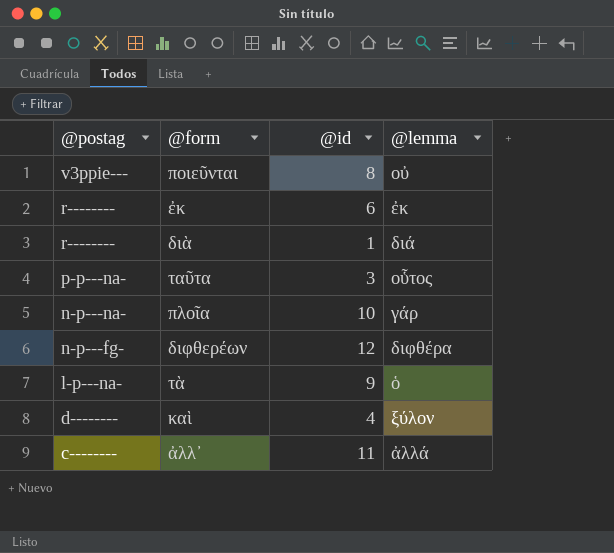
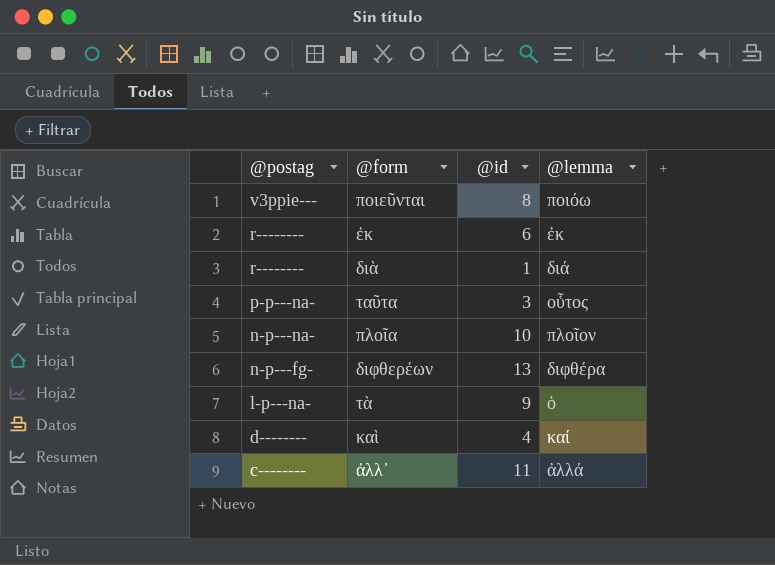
ποιεῦνται | @lemma: οὐ -> ποιόω
πλοῖα | @lemma: γάρ -> πλοῖον
διφθερέων | @id: 12 -> 13
καὶ | @lemma: ξύλον -> καί

